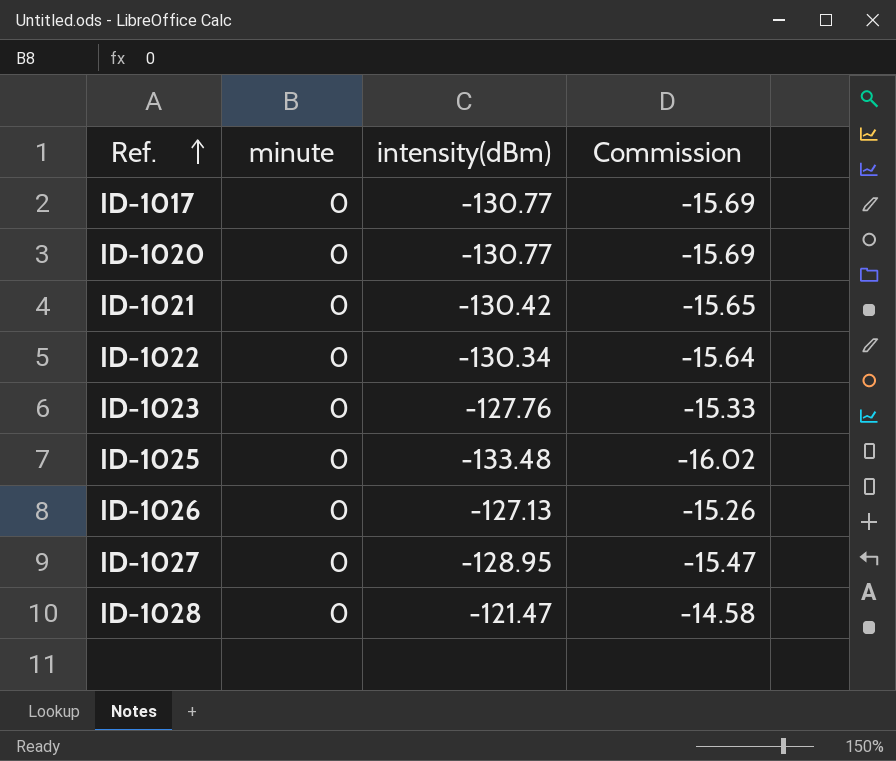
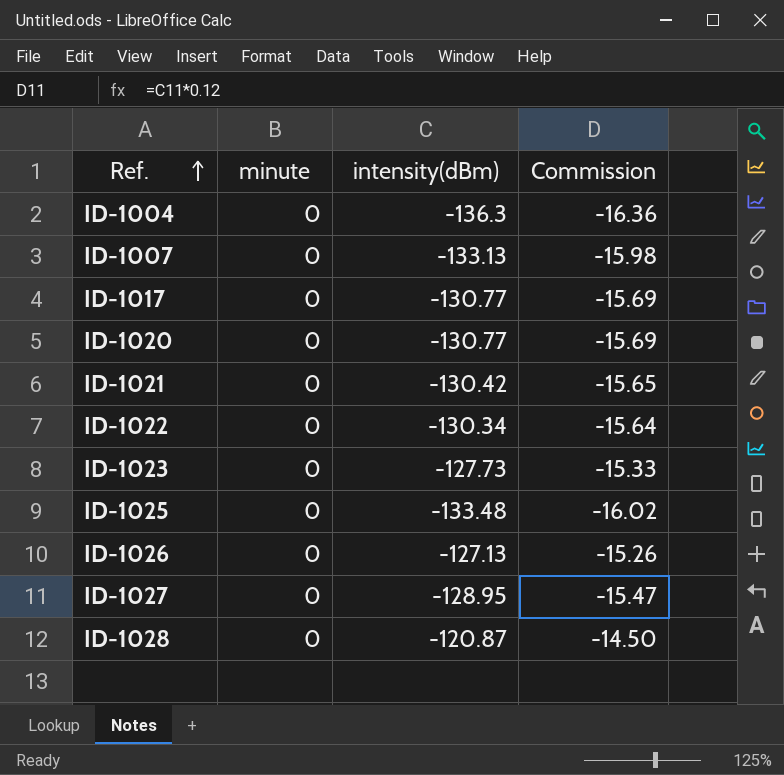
row ID-1004: none -> 0 | -136.3 | -16.36
row ID-1007: none -> 0 | -133.13 | -15.98
ID-1023 | intensity(dBm): -127.76 -> -127.73
ID-1028 | intensity(dBm): -121.47 -> -120.87
ID-1028 | Commission: -14.58 -> -14.50

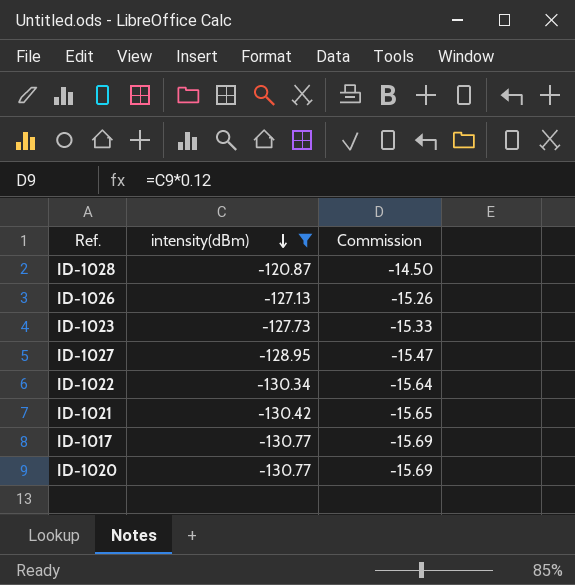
filter: none -> intensity(dBm) >= -130.77
row order: Ref. ascending -> intensity(dBm) descending
column minute | position: 2 -> none

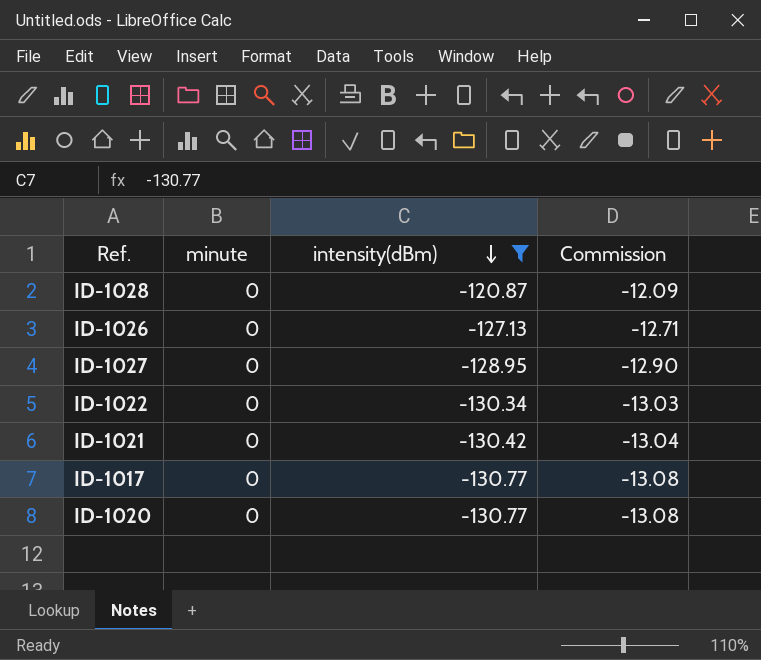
column minute | position: none -> 2
column Commission | formula: [intensity(dBm)] * 0.12 -> [intensity(dBm)] * 0.1
row ID-1023: -127.73 | -15.33 -> none

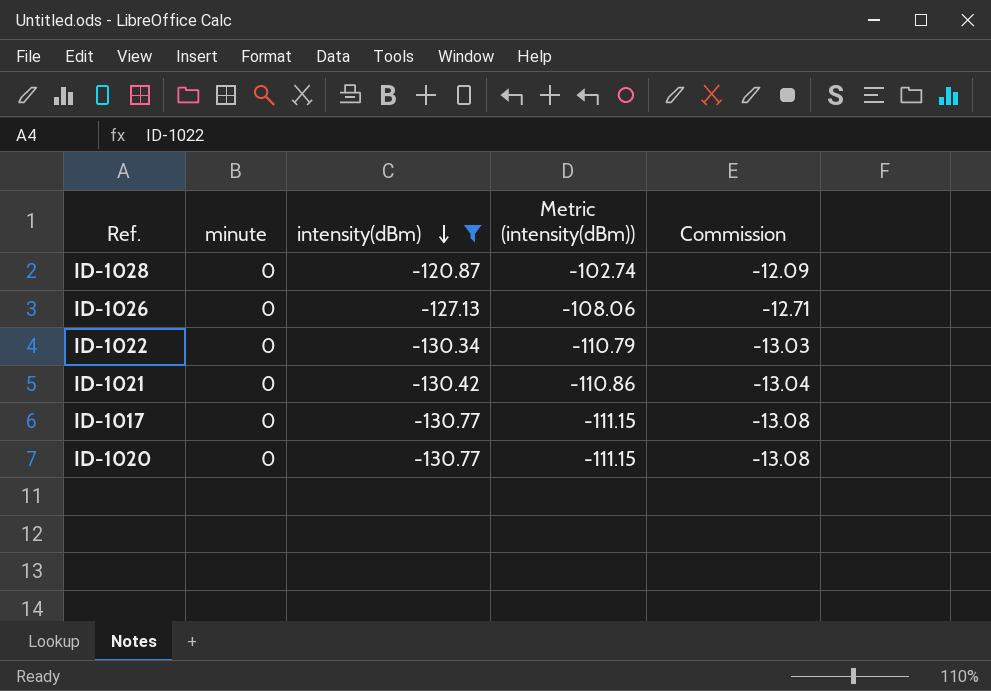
column Metric (intensity(dBm)) | formula: none -> [intensity(dBm)] * 0.85
row ID-1027: 0 | -128.95 | -12.90 -> none

